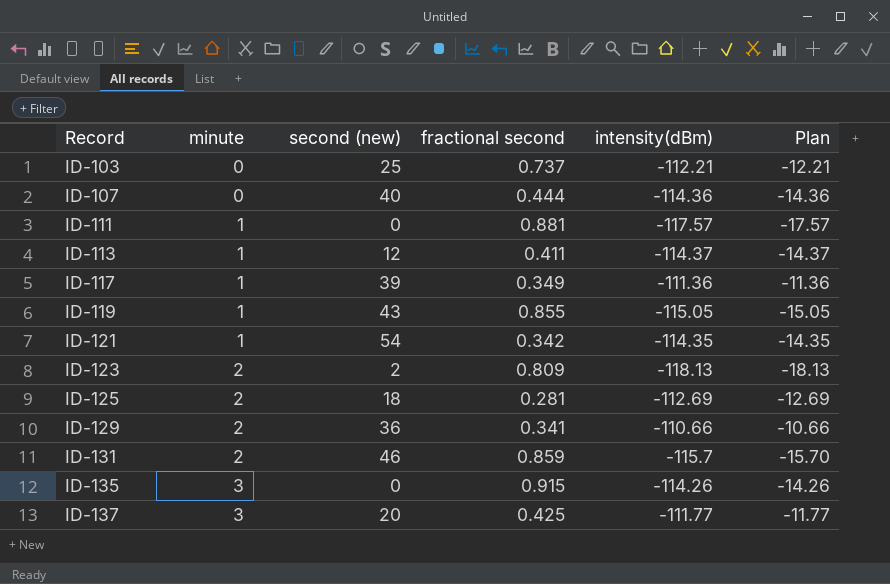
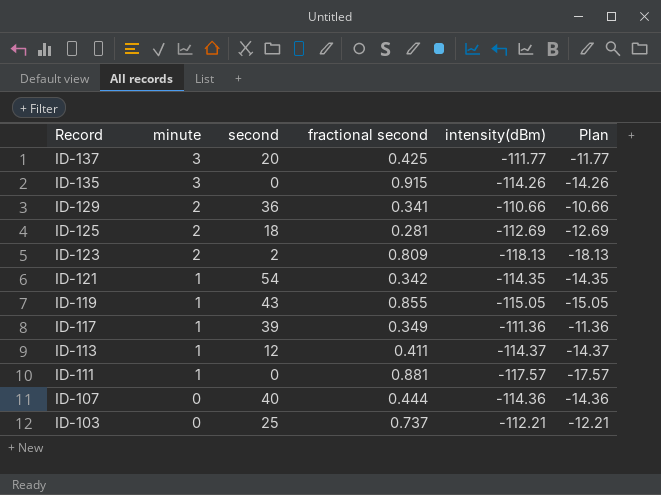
row order: Record ascending -> Record descending
column name: second (new) -> second
row ID-131: 2 | 46 | 0.859 | -115.7 | -15.70 -> none

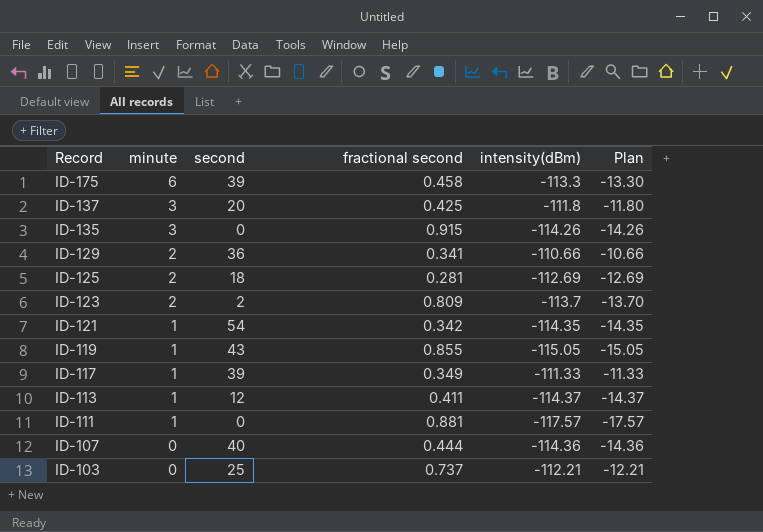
row ID-175: none -> 6 | 39 | 0.458 | -113.3 | -13.30
ID-137 | intensity(dBm): -111.77 -> -111.8
ID-137 | Plan: -11.77 -> -11.80
ID-123 | intensity(dBm): -118.13 -> -113.7
ID-123 | Plan: -18.13 -> -13.70
ID-117 | intensity(dBm): -111.36 -> -111.33
ID-117 | Plan: -11.36 -> -11.33

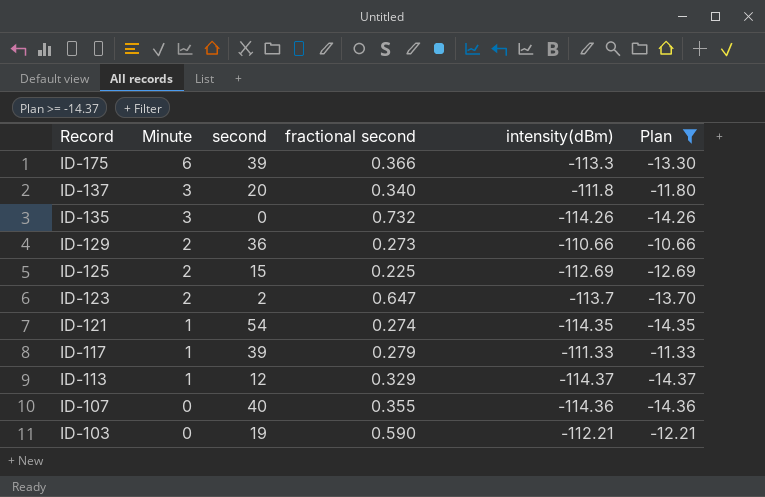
filter: none -> Plan >= -14.37
column name: minute -> Minute
ID-175 | fractional second: 0.458 -> 0.366
ID-137 | fractional second: 0.425 -> 0.340
ID-135 | fractional second: 0.915 -> 0.732
ID-129 | fractional second: 0.341 -> 0.273
ID-125 | second: 18 -> 15
ID-125 | fractional second: 0.281 -> 0.225
ID-123 | fractional second: 0.809 -> 0.647
ID-121 | fractional second: 0.342 -> 0.274
ID-117 | fractional second: 0.349 -> 0.279
ID-113 | fractional second: 0.411 -> 0.329
ID-107 | fractional second: 0.444 -> 0.355
ID-103 | second: 25 -> 19
ID-103 | fractional second: 0.737 -> 0.590

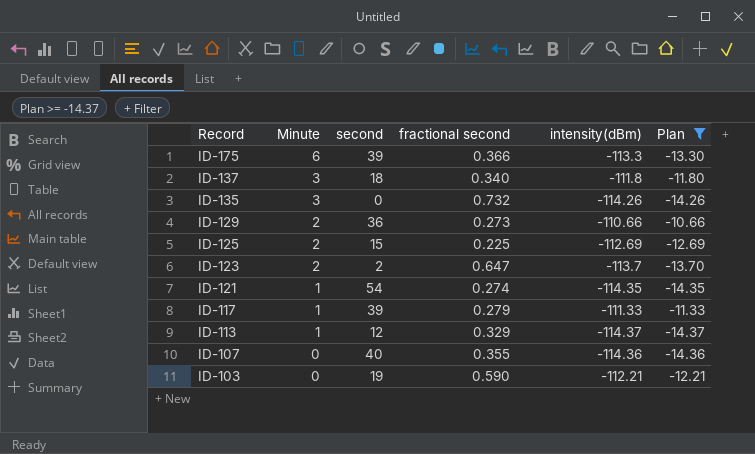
ID-137 | second: 20 -> 18

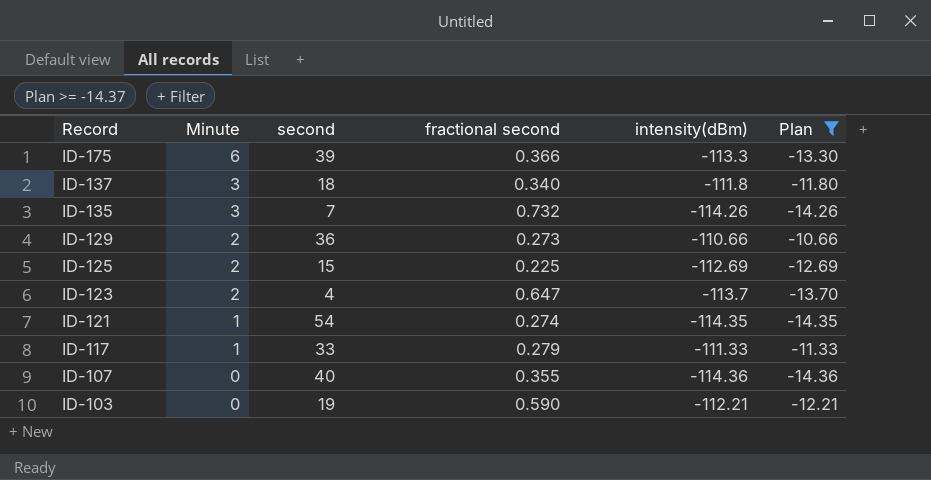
row ID-113: 1 | 12 | 0.329 | -114.37 | -14.37 -> none
ID-135 | second: 0 -> 7
ID-123 | second: 2 -> 4
ID-117 | second: 39 -> 33

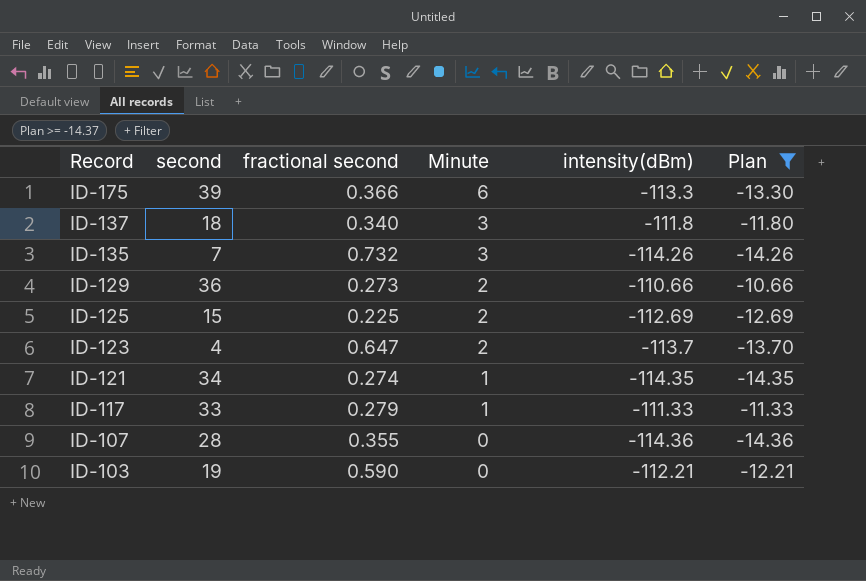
column Minute | position: 2 -> 4
ID-121 | second: 54 -> 34
ID-107 | second: 40 -> 28

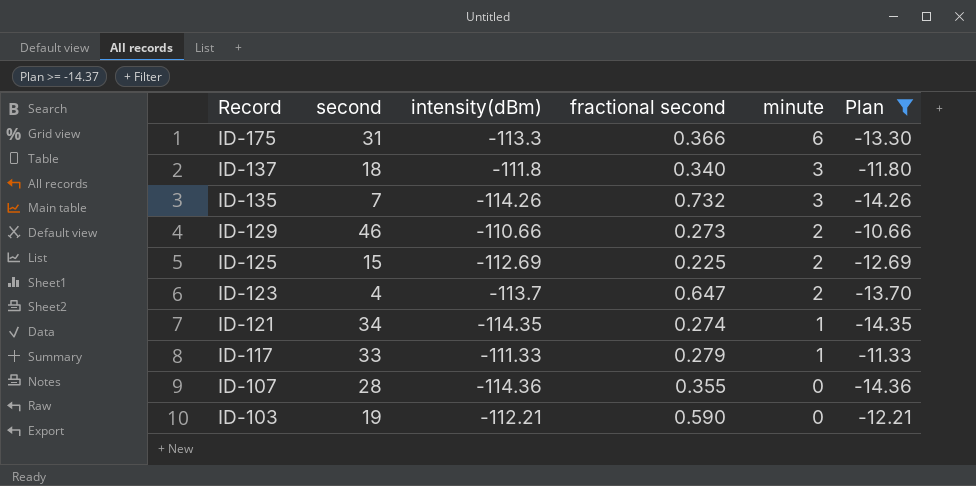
column intensity(dBm) | position: 5 -> 3
column name: Minute -> minute
ID-175 | second: 39 -> 31
ID-129 | second: 36 -> 46

